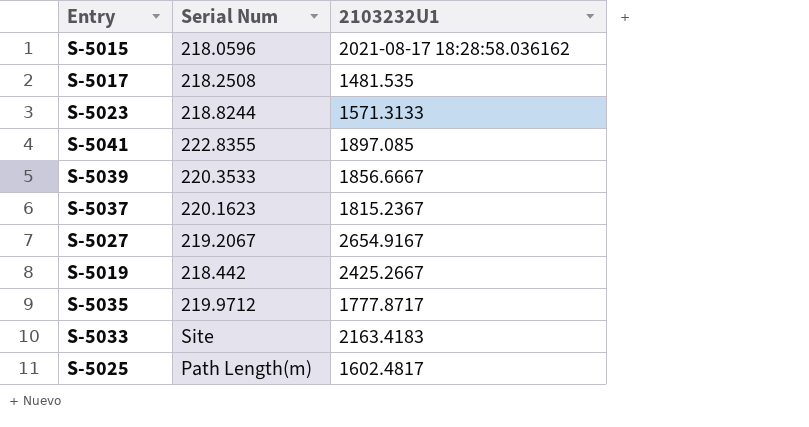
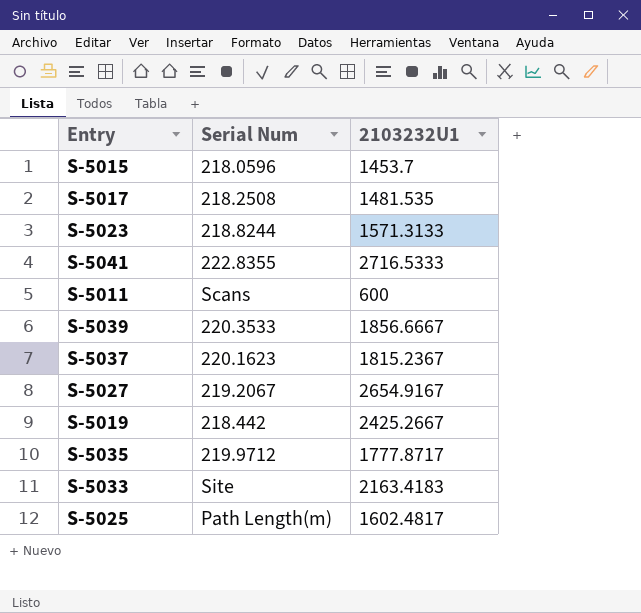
S-5015 | 2103232U1: 2021-08-17 18:28:58.036162 -> 1453.7
S-5041 | 2103232U1: 1897.085 -> 2716.5333
row S-5011: none -> Scans | 600

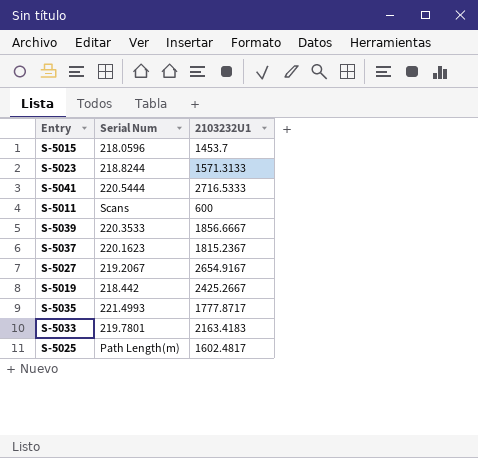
row S-5017: 218.2508 | 1481.535 -> none
S-5041 | Serial Num: 222.8355 -> 220.5444
S-5035 | Serial Num: 219.9712 -> 221.4993
S-5033 | Serial Num: Site -> 219.7801

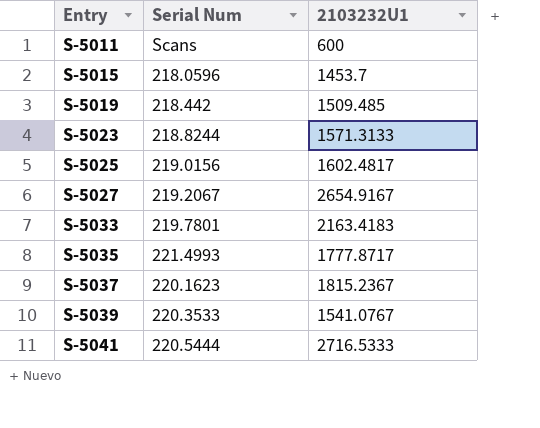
row order: none -> Entry ascending
S-5019 | 2103232U1: 2425.2667 -> 1509.485
S-5025 | Serial Num: Path Length(m) -> 219.0156
S-5039 | 2103232U1: 1856.6667 -> 1541.0767

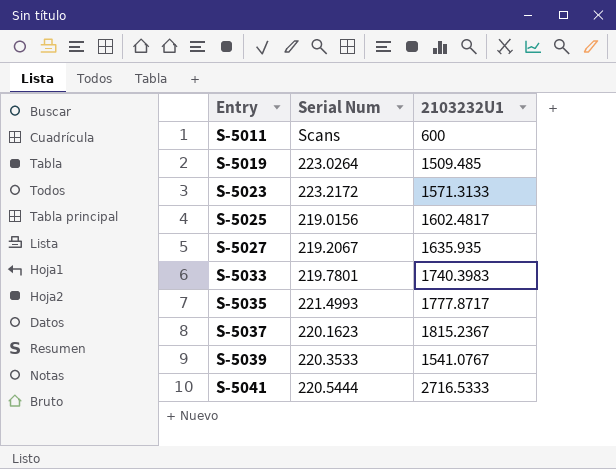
row S-5015: 218.0596 | 1453.7 -> none
S-5019 | Serial Num: 218.442 -> 223.0264
S-5023 | Serial Num: 218.8244 -> 223.2172
S-5027 | 2103232U1: 2654.9167 -> 1635.935
S-5033 | 2103232U1: 2163.4183 -> 1740.3983

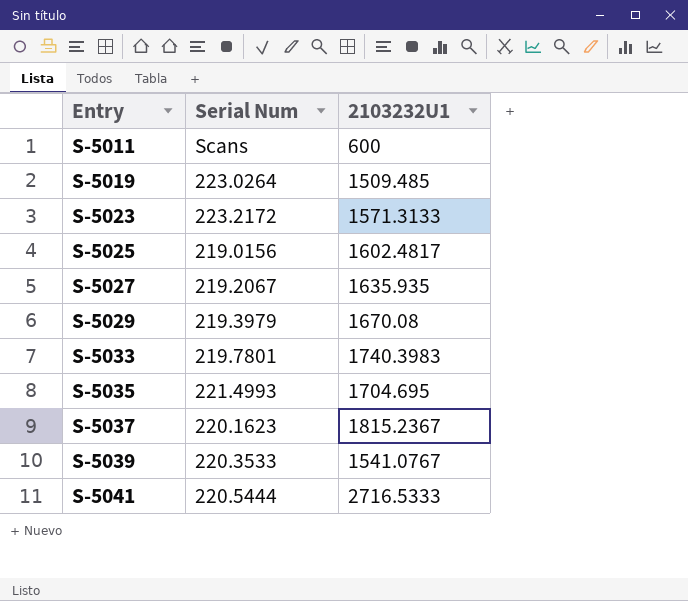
row S-5029: none -> 219.3979 | 1670.08
S-5035 | 2103232U1: 1777.8717 -> 1704.695

